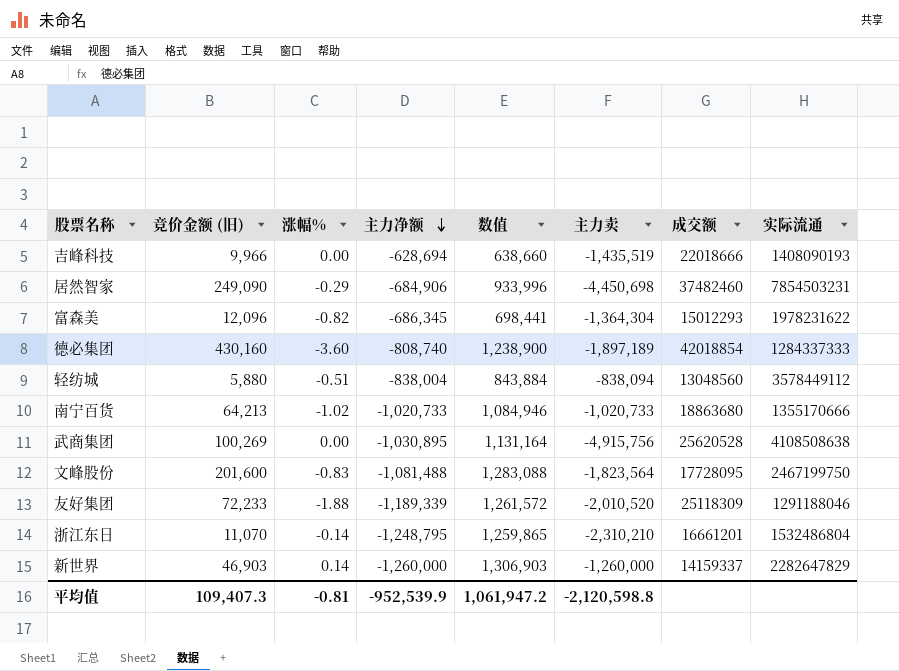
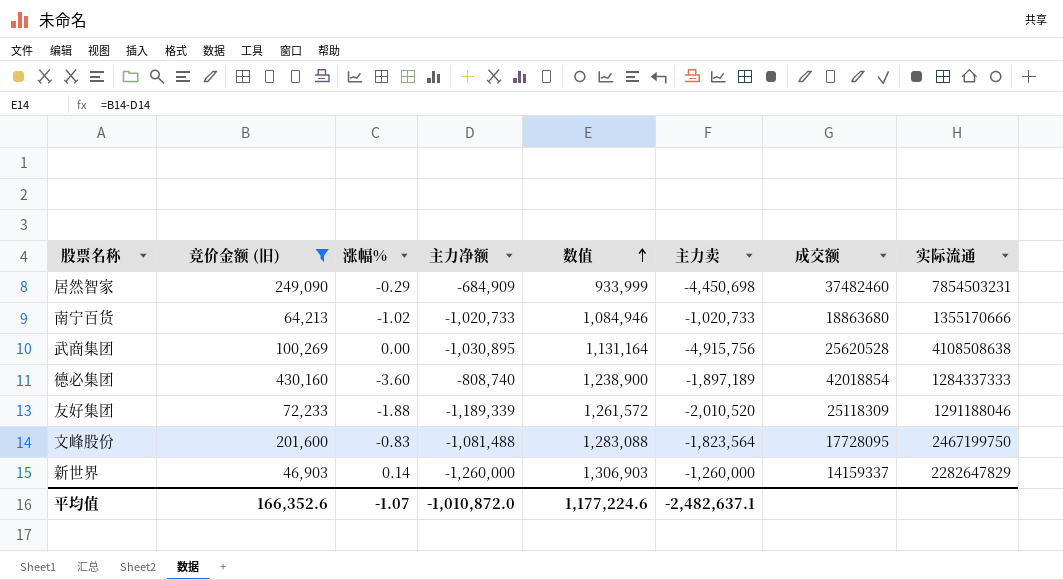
filter: none -> 竞价金额 (旧) >= 46,903
row order: 主力净额 descending -> 数值 ascending
居然智家 | 主力净额: -684,906 -> -684,909
居然智家 | 数值: 933,996 -> 933,999
平均值 | 竞价金额 (旧): 109,407.3 -> 166,352.6
平均值 | 涨幅%: -0.81 -> -1.07
平均值 | 主力净额: -952,539.9 -> -1,010,872.0
平均值 | 数值: 1,061,947.2 -> 1,177,224.6
平均值 | 主力卖: -2,120,598.8 -> -2,482,637.1

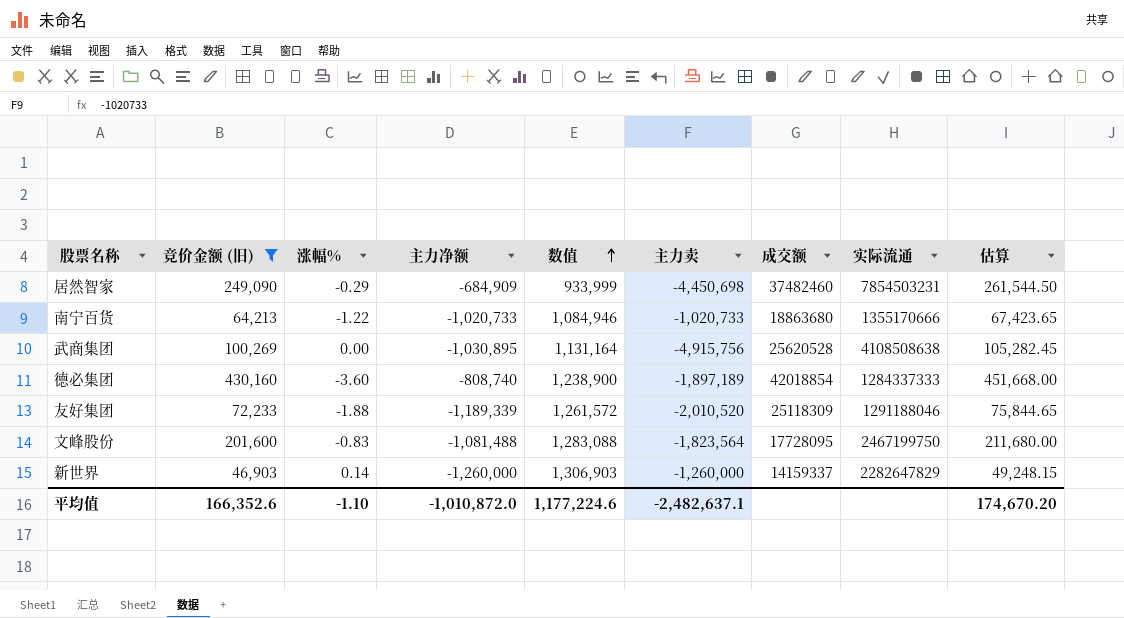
column 估算 | formula: none -> [竞价金额 (旧)] * 1.05
南宁百货 | 涨幅%: -1.02 -> -1.22
平均值 | 涨幅%: -1.07 -> -1.10

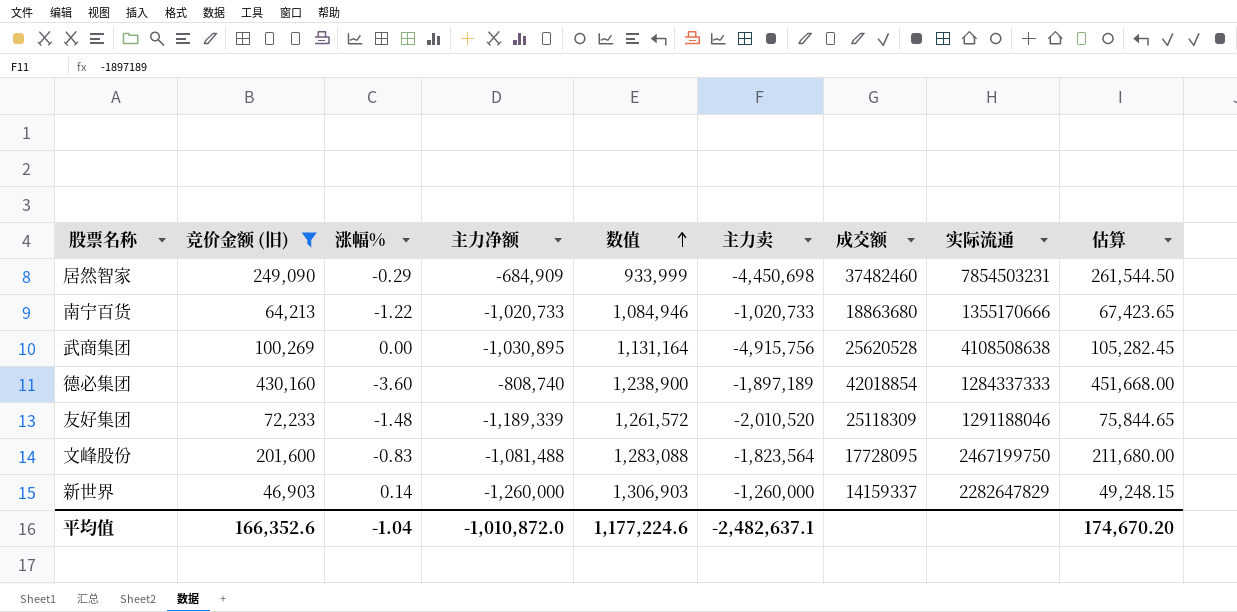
友好集团 | 涨幅%: -1.88 -> -1.48
平均值 | 涨幅%: -1.10 -> -1.04

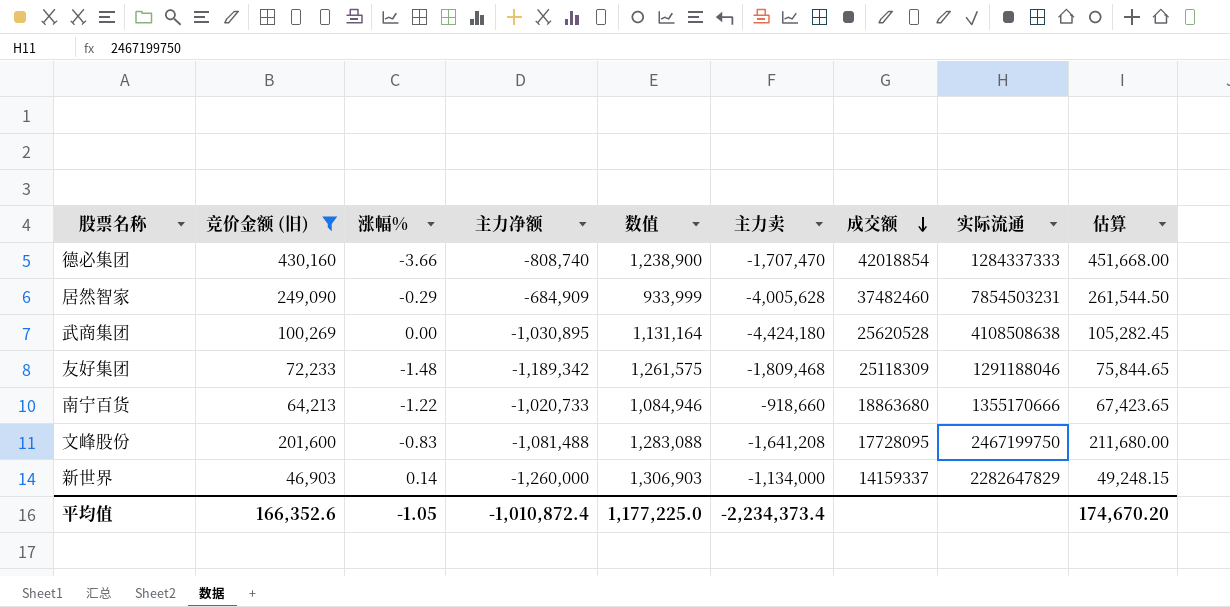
row order: 数值 ascending -> 成交额 descending
德必集团 | 涨幅%: -3.60 -> -3.66
德必集团 | 主力卖: -1,897,189 -> -1,707,470
居然智家 | 主力卖: -4,450,698 -> -4,005,628
武商集团 | 主力卖: -4,915,756 -> -4,424,180
友好集团 | 主力净额: -1,189,339 -> -1,189,342
友好集团 | 数值: 1,261,572 -> 1,261,575
友好集团 | 主力卖: -2,010,520 -> -1,809,468
南宁百货 | 主力卖: -1,020,733 -> -918,660
文峰股份 | 主力卖: -1,823,564 -> -1,641,208
新世界 | 主力卖: -1,260,000 -> -1,134,000
平均值 | 涨幅%: -1.04 -> -1.05
平均值 | 主力净额: -1,010,872.0 -> -1,010,872.4
平均值 | 数值: 1,177,224.6 -> 1,177,225.0
平均值 | 主力卖: -2,482,637.1 -> -2,234,373.4

